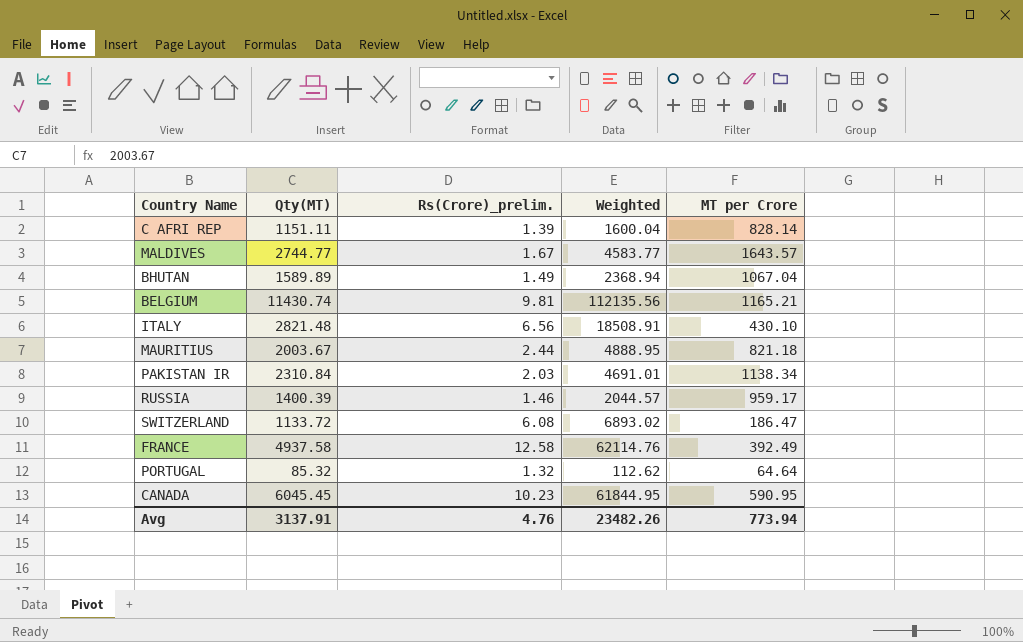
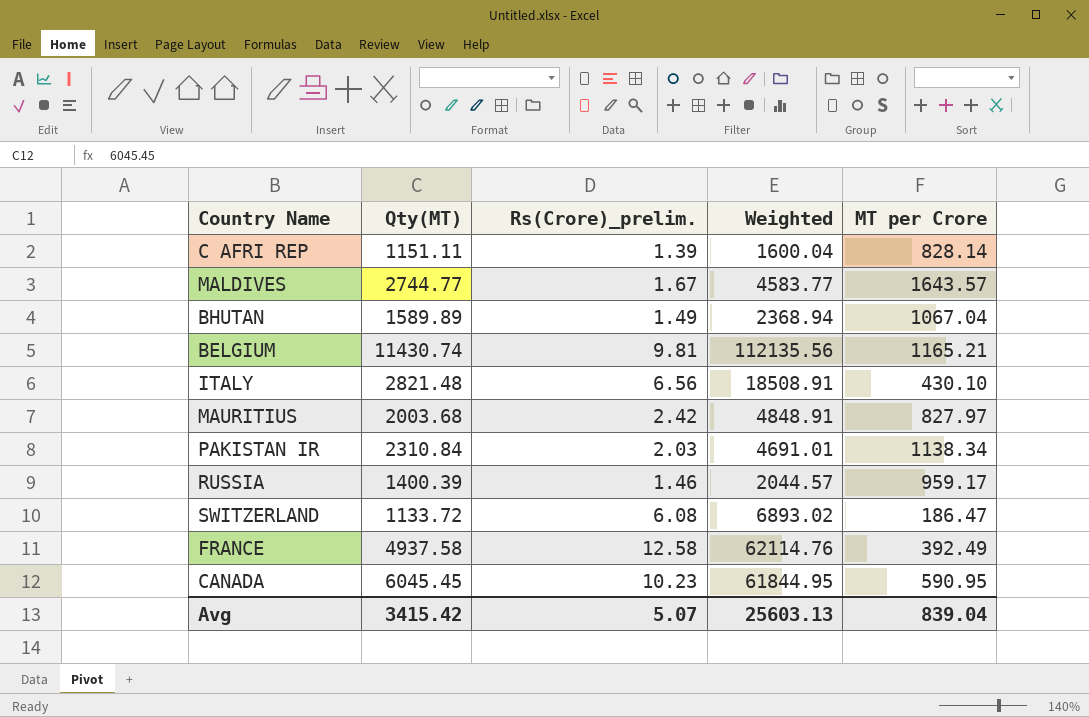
row PORTUGAL: 85.32 | 1.32 | 112.62 | 64.64 -> none
MAURITIUS | Qty(MT): 2003.67 -> 2003.68
MAURITIUS | Rs(Crore)_prelim.: 2.44 -> 2.42
MAURITIUS | Weighted: 4888.95 -> 4848.91
MAURITIUS | MT per Crore: 821.18 -> 827.97
Avg | Qty(MT): 3137.91 -> 3415.42
Avg | Rs(Crore)_prelim.: 4.76 -> 5.07
Avg | Weighted: 23482.26 -> 25603.13
Avg | MT per Crore: 773.94 -> 839.04

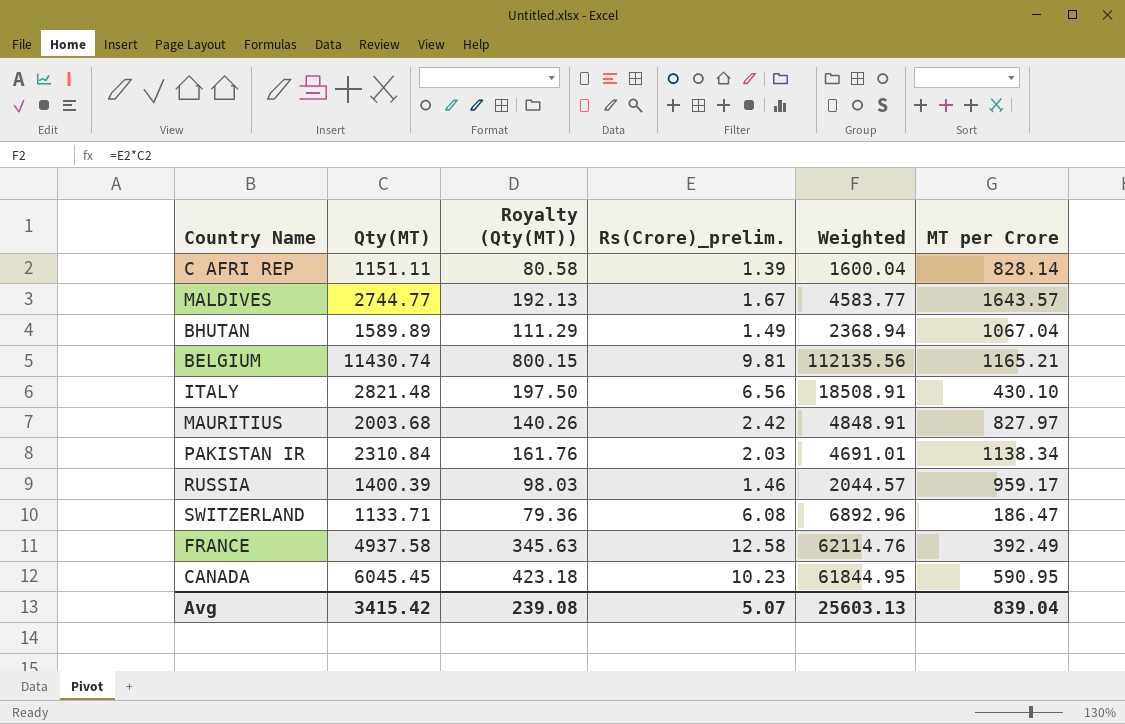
column Royalty (Qty(MT)) | formula: none -> [Qty(MT)] * 0.07
SWITZERLAND | Qty(MT): 1133.72 -> 1133.71
SWITZERLAND | Weighted: 6893.02 -> 6892.96

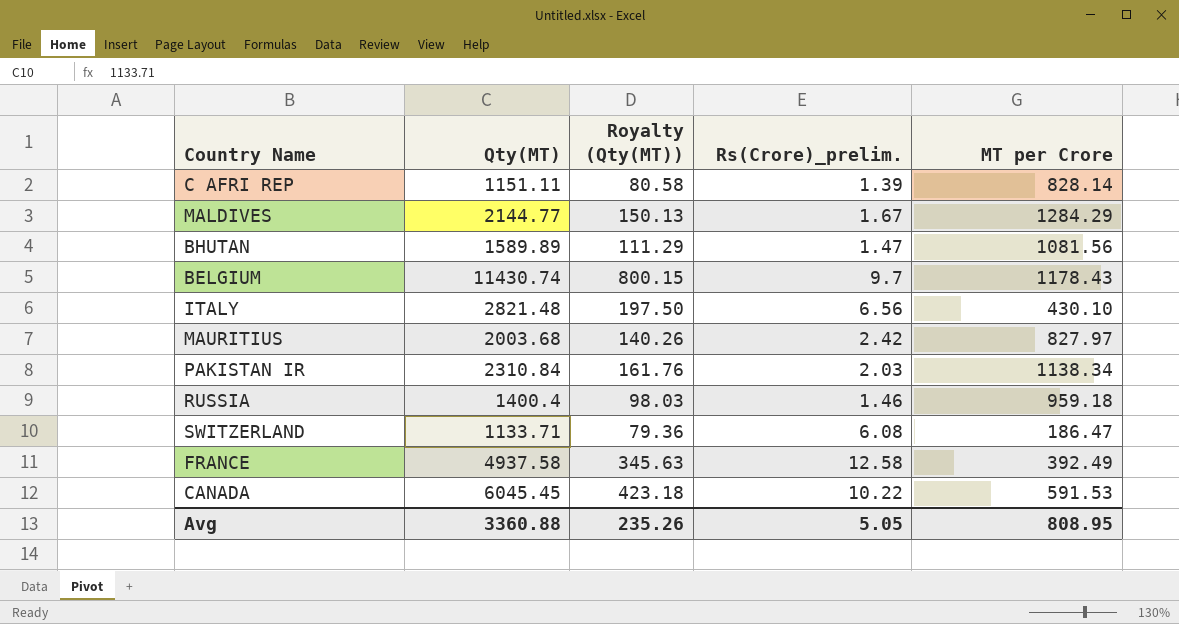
column Weighted | formula: [Qty(MT)] * [Rs(Crore)_prelim.] -> none
MALDIVES | Qty(MT): 2744.77 -> 2144.77
MALDIVES | Royalty (Qty(MT)): 192.13 -> 150.13
MALDIVES | MT per Crore: 1643.57 -> 1284.29
BHUTAN | Rs(Crore)_prelim.: 1.49 -> 1.47
BHUTAN | MT per Crore: 1067.04 -> 1081.56
BELGIUM | Rs(Crore)_prelim.: 9.81 -> 9.7
BELGIUM | MT per Crore: 1165.21 -> 1178.43
RUSSIA | Qty(MT): 1400.39 -> 1400.4
RUSSIA | MT per Crore: 959.17 -> 959.18
CANADA | Rs(Crore)_prelim.: 10.23 -> 10.22
CANADA | MT per Crore: 590.95 -> 591.53
Avg | Qty(MT): 3415.42 -> 3360.88
Avg | Royalty (Qty(MT)): 239.08 -> 235.26
Avg | Rs(Crore)_prelim.: 5.07 -> 5.05
Avg | MT per Crore: 839.04 -> 808.95

